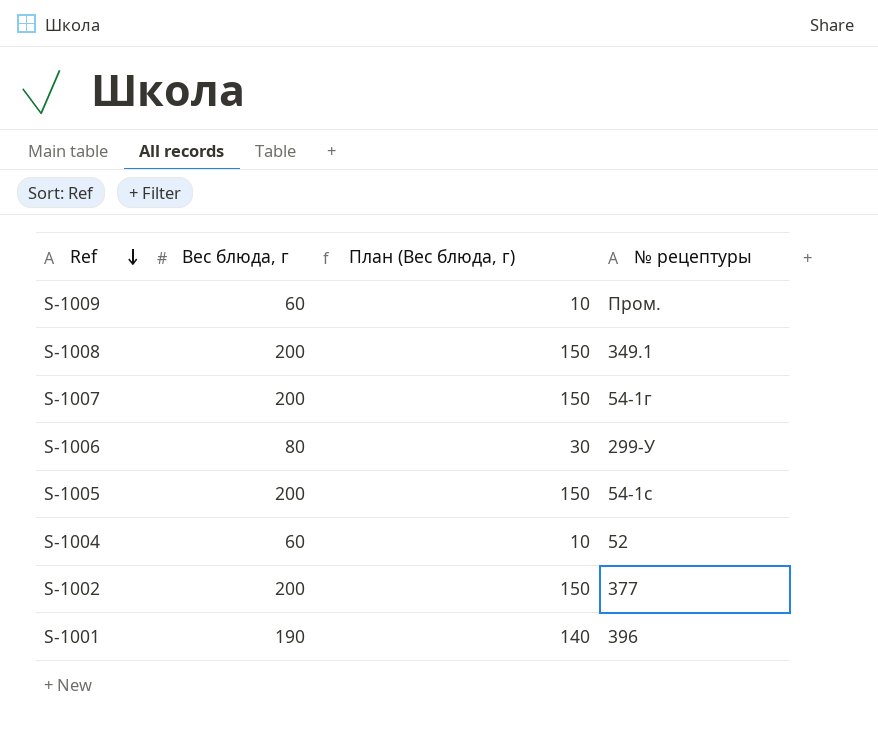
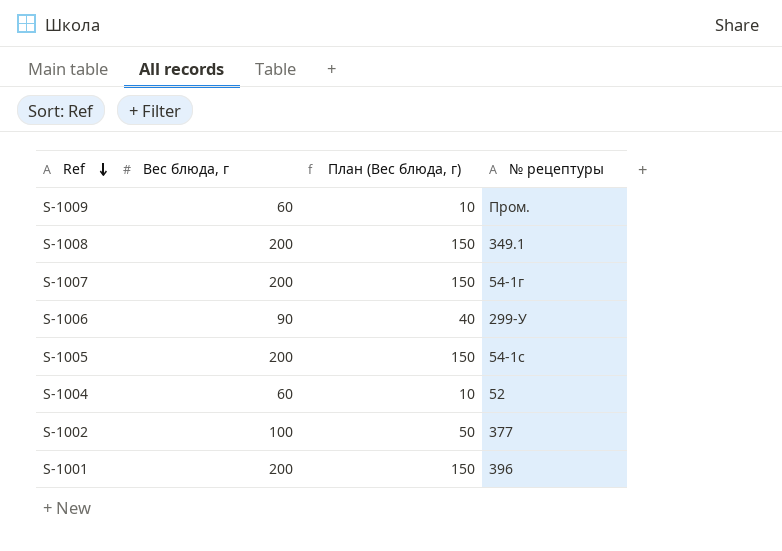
S-1006 | Вес блюда, г: 80 -> 90
S-1006 | План (Вес блюда, г): 30 -> 40
S-1002 | Вес блюда, г: 200 -> 100
S-1002 | План (Вес блюда, г): 150 -> 50
S-1001 | Вес блюда, г: 190 -> 200
S-1001 | План (Вес блюда, г): 140 -> 150

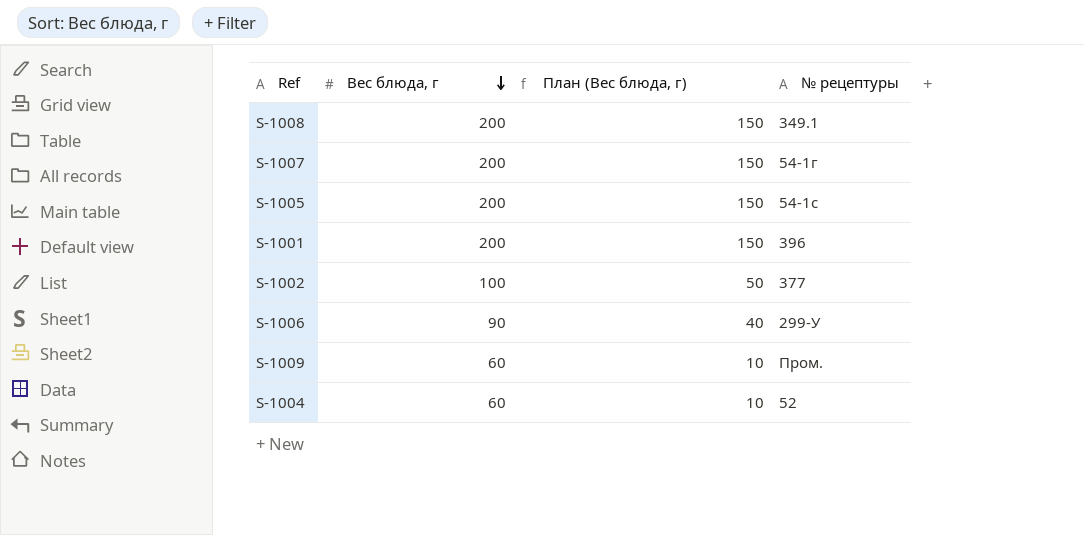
row order: Ref descending -> Вес блюда, г descending

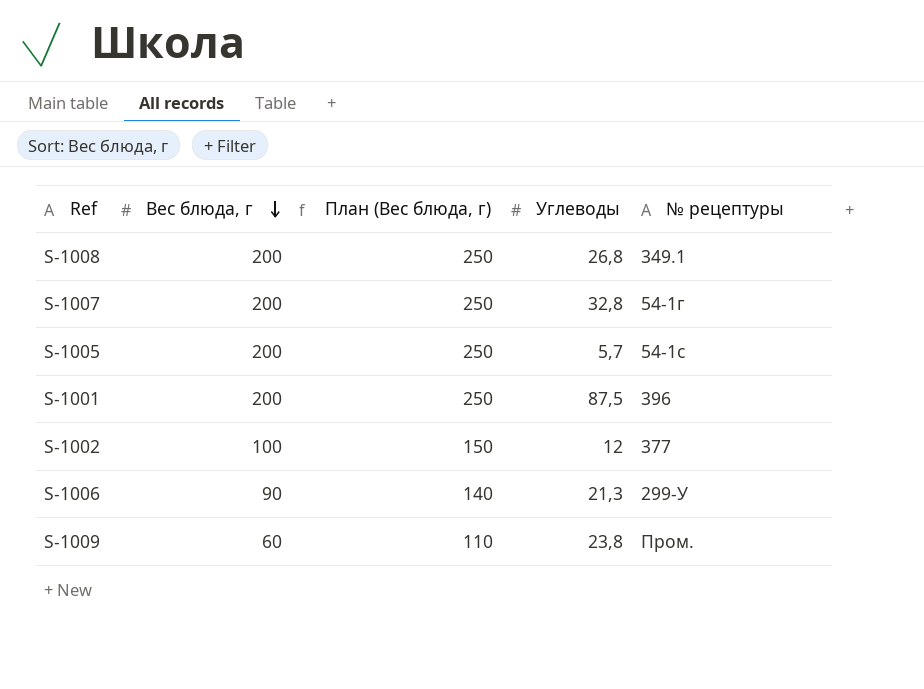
column План (Вес блюда, г) | formula: [Вес блюда, г] - 50 -> [Вес блюда, г] + 50
column Углеводы | position: none -> 4
row S-1004: 60 | 10 | 52 -> none

